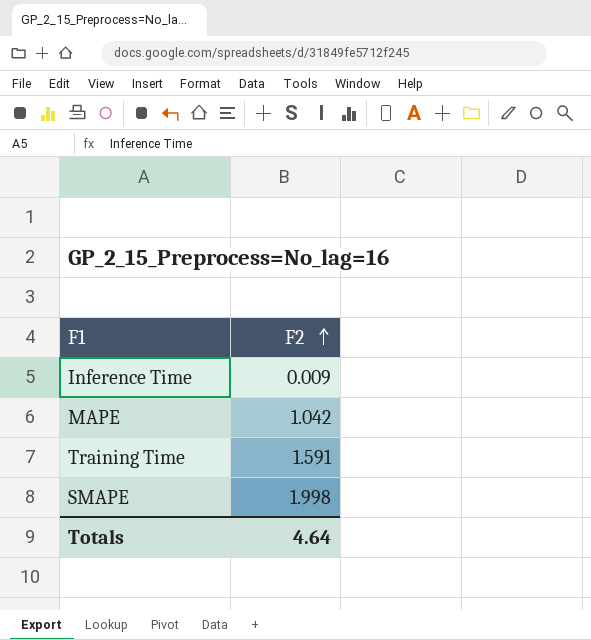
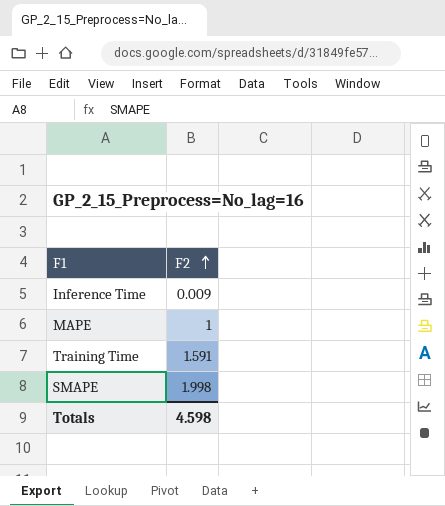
MAPE | F2: 1.042 -> 1
Totals | F2: 4.64 -> 4.598

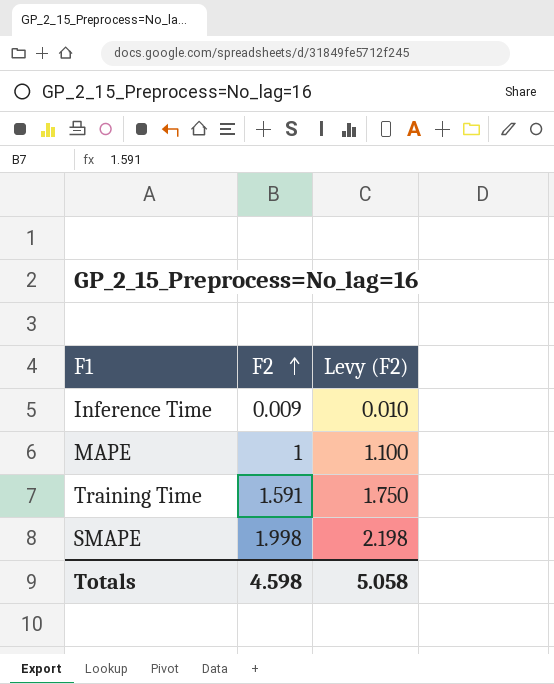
column Levy (F2) | formula: none -> [F2] * 1.1

